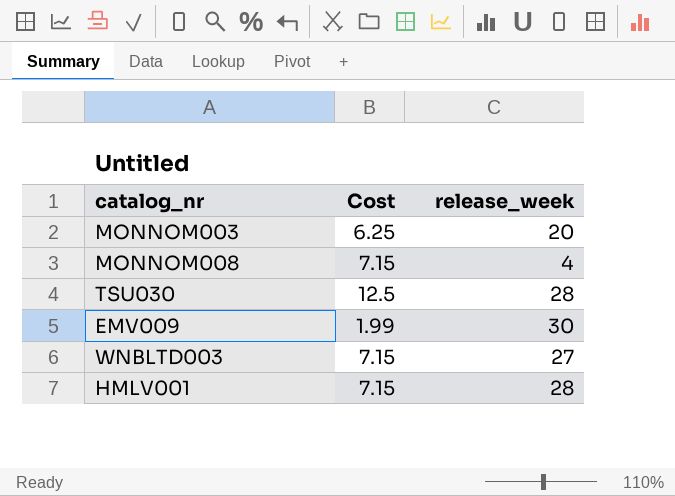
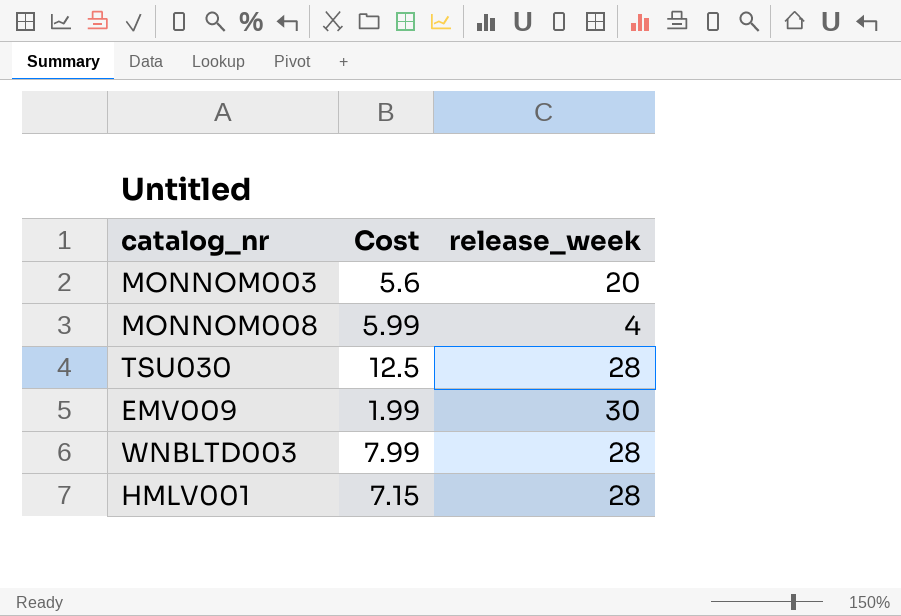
MONNOM003 | Cost: 6.25 -> 5.6
MONNOM008 | Cost: 7.15 -> 5.99
WNBLTD003 | Cost: 7.15 -> 7.99
WNBLTD003 | release_week: 27 -> 28

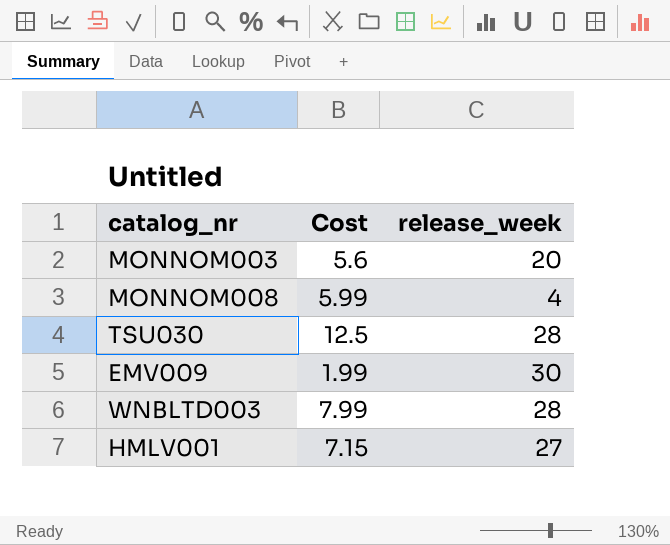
HMLV001 | release_week: 28 -> 27

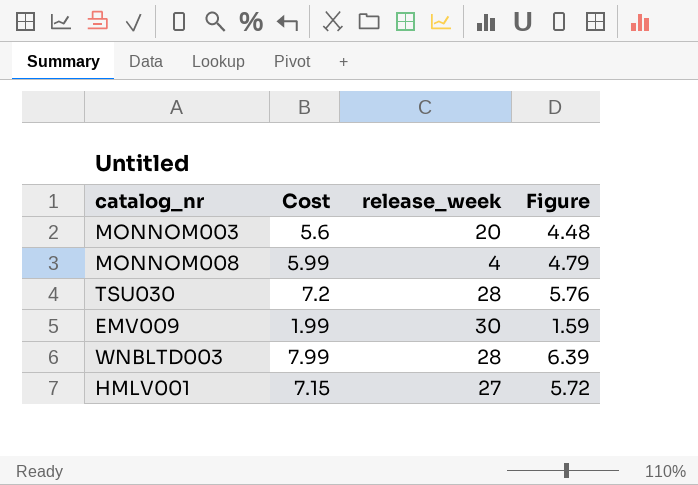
column Figure | formula: none -> [Cost] * 0.8
TSU030 | Cost: 12.5 -> 7.2

